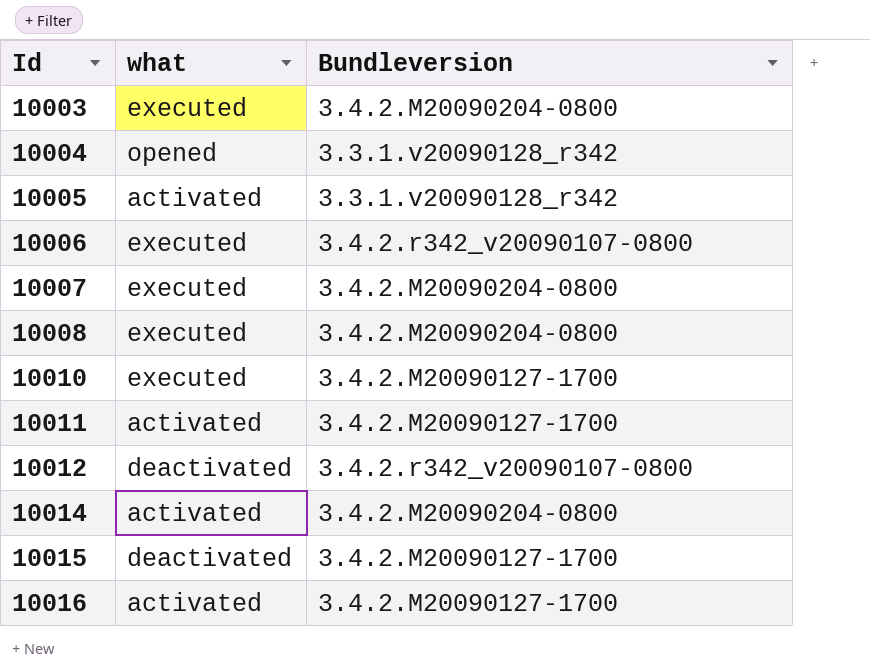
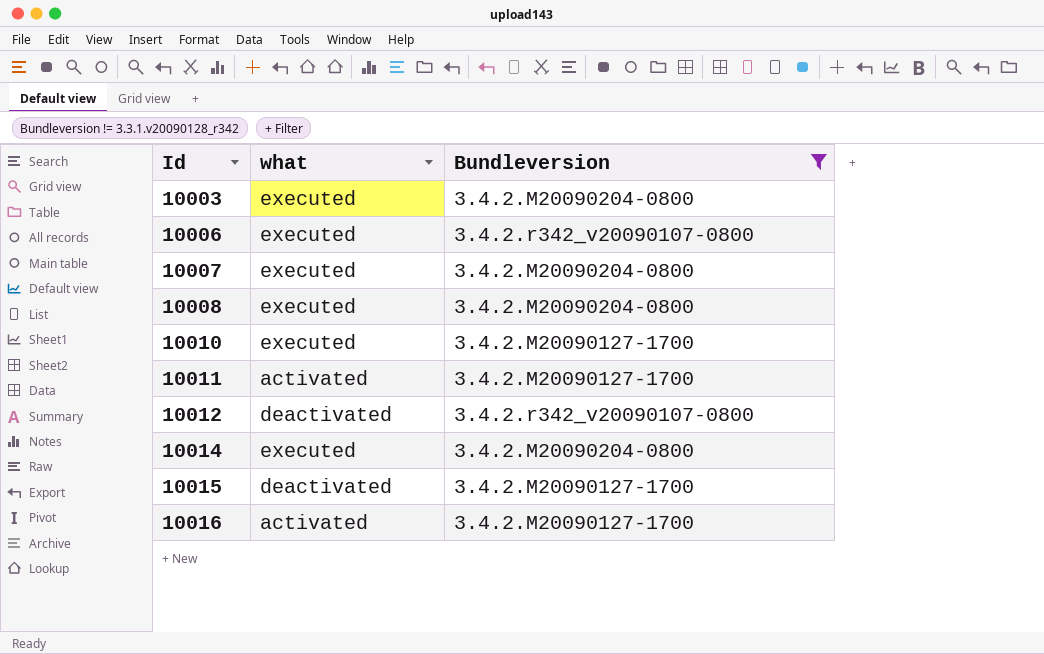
filter: none -> Bundleversion != 3.3.1.v20090128_r342
10014 | what: activated -> executed

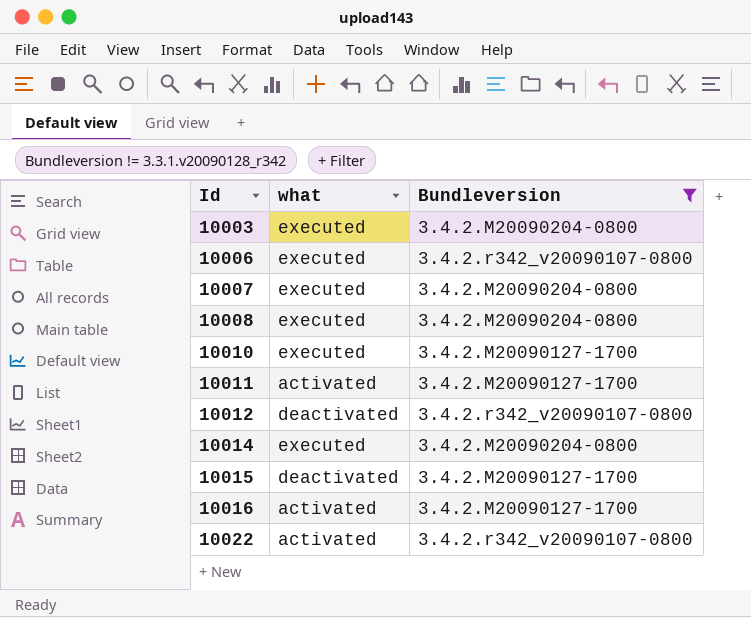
row 10022: none -> activated | 3.4.2.r342_v20090107-0800

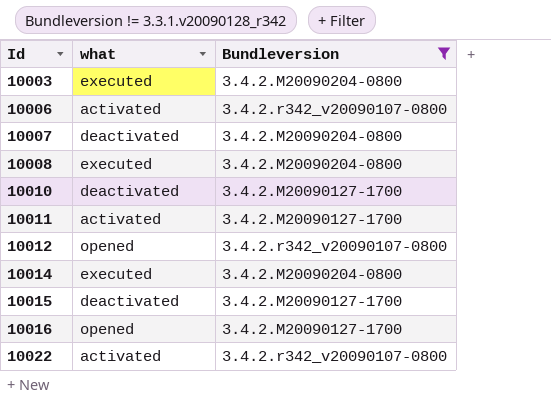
10006 | what: executed -> activated
10007 | what: executed -> deactivated
10010 | what: executed -> deactivated
10012 | what: deactivated -> opened
10016 | what: activated -> opened

